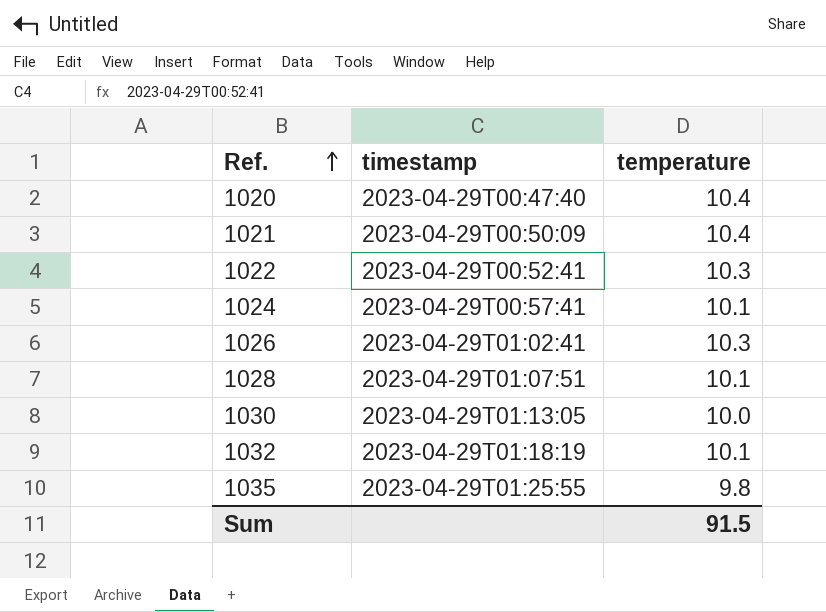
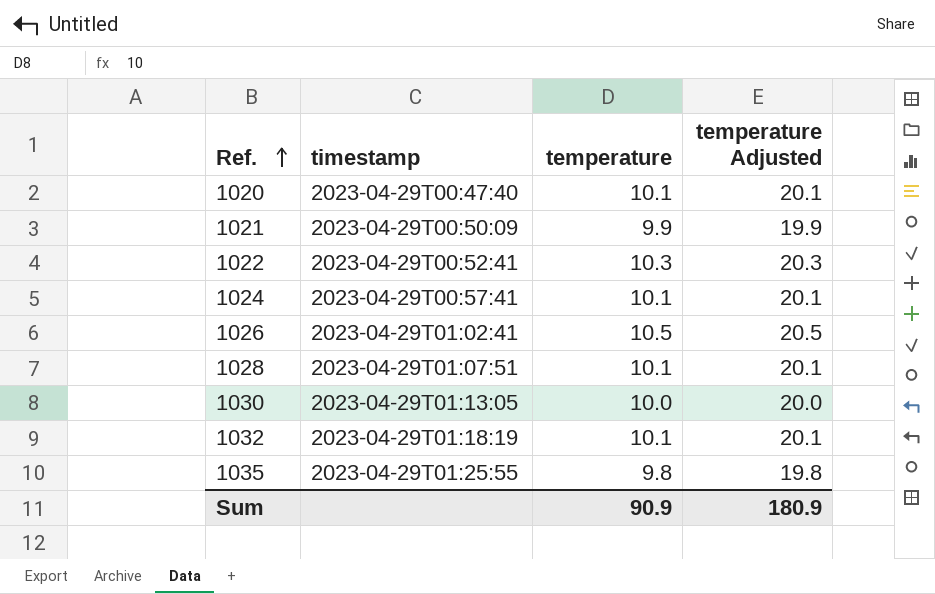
column temperature Adjusted | formula: none -> [temperature] + 10
1020 | temperature: 10.4 -> 10.1
1021 | temperature: 10.4 -> 9.9
1026 | temperature: 10.3 -> 10.5
Sum | temperature: 91.5 -> 90.9

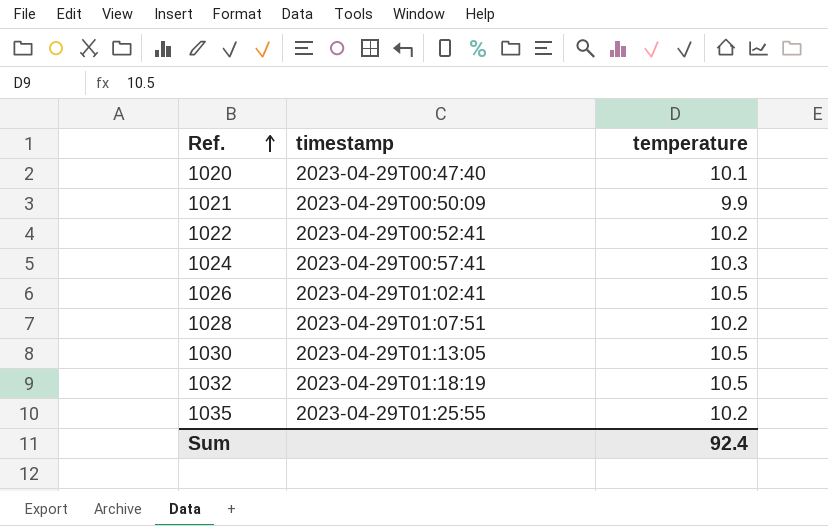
column temperature Adjusted | formula: [temperature] + 10 -> none
1022 | temperature: 10.3 -> 10.2
1024 | temperature: 10.1 -> 10.3
1028 | temperature: 10.1 -> 10.2
1030 | temperature: 10.0 -> 10.5
1032 | temperature: 10.1 -> 10.5
1035 | temperature: 9.8 -> 10.2
Sum | temperature: 90.9 -> 92.4

